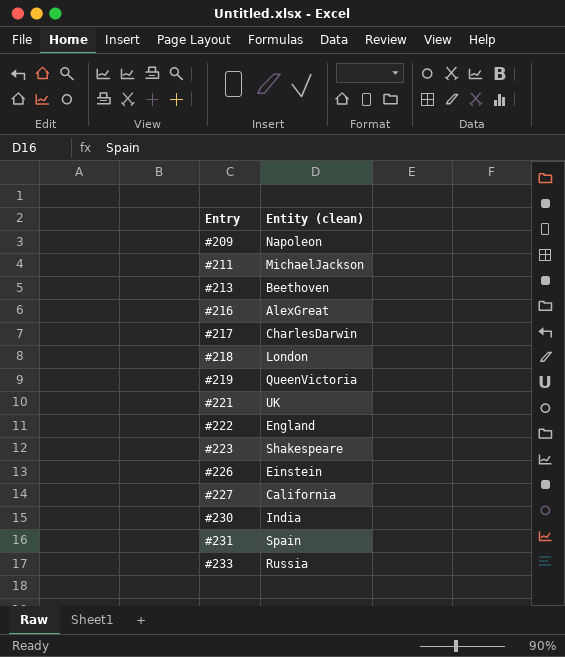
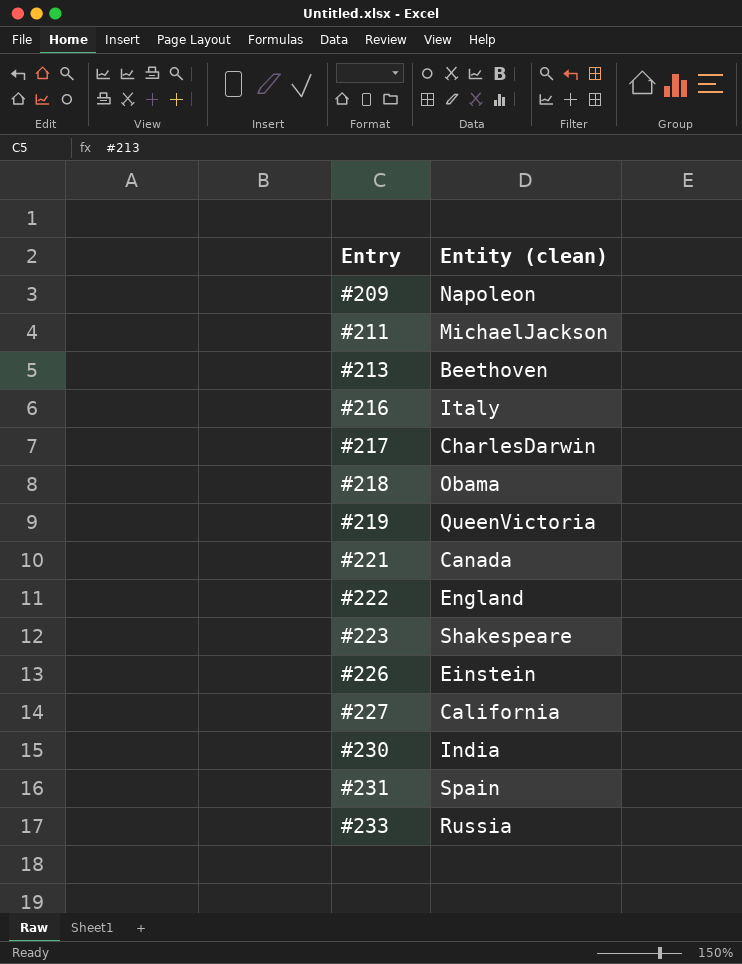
#216 | Entity (clean): AlexGreat -> Italy
#218 | Entity (clean): London -> Obama
#221 | Entity (clean): UK -> Canada

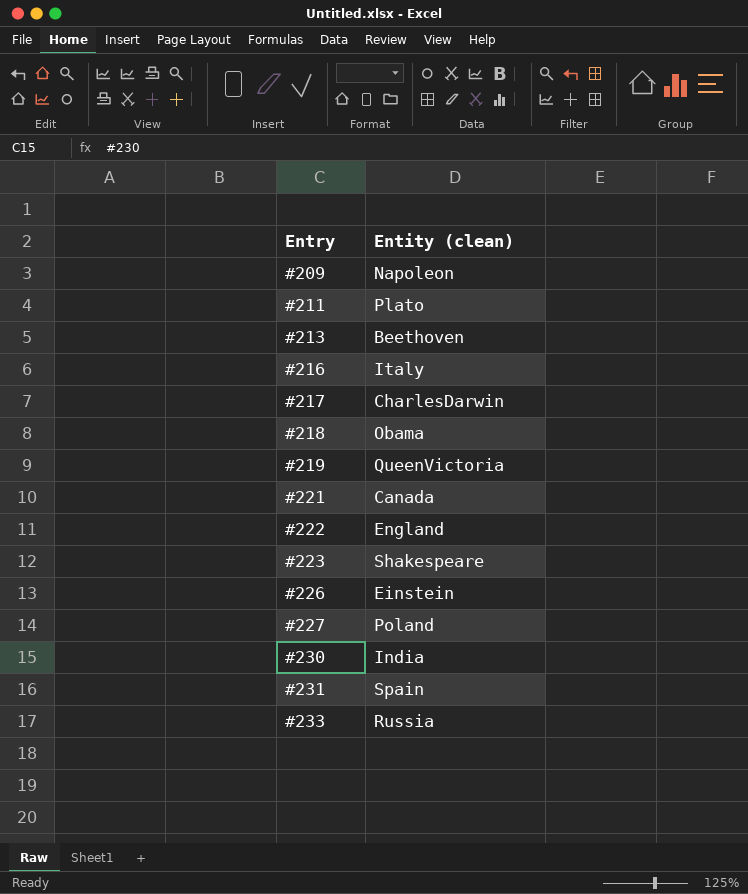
#211 | Entity (clean): MichaelJackson -> Plato
#227 | Entity (clean): California -> Poland

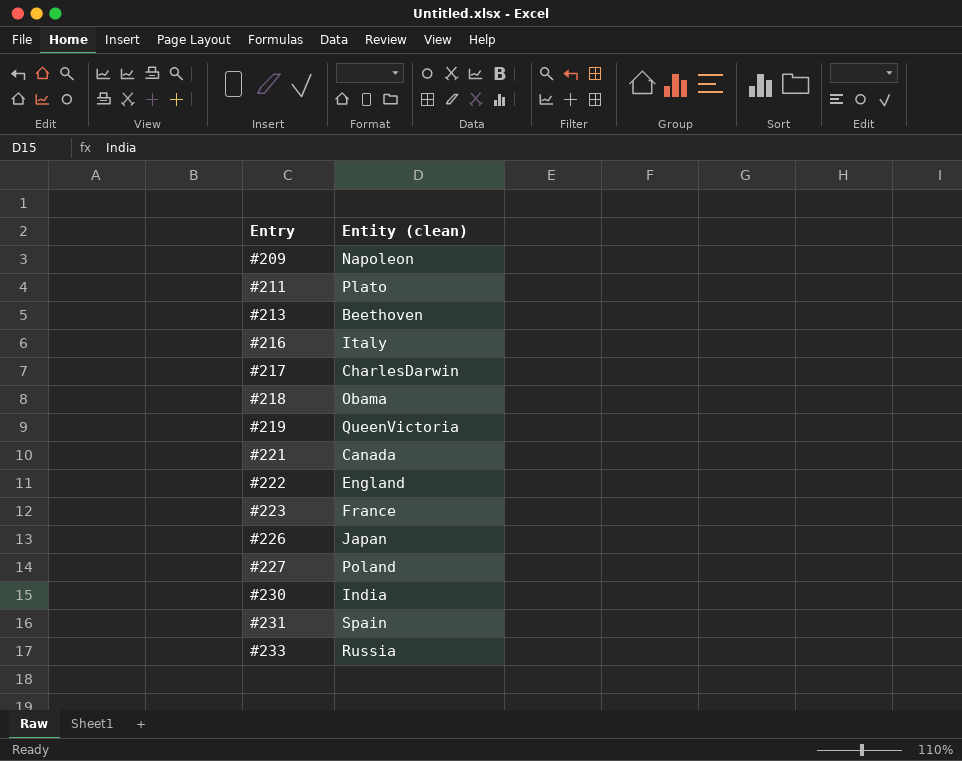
#223 | Entity (clean): Shakespeare -> France
#226 | Entity (clean): Einstein -> Japan

